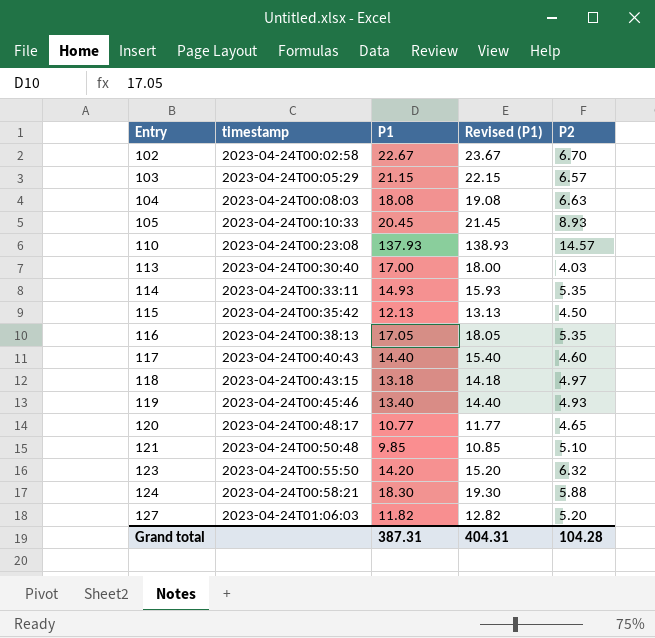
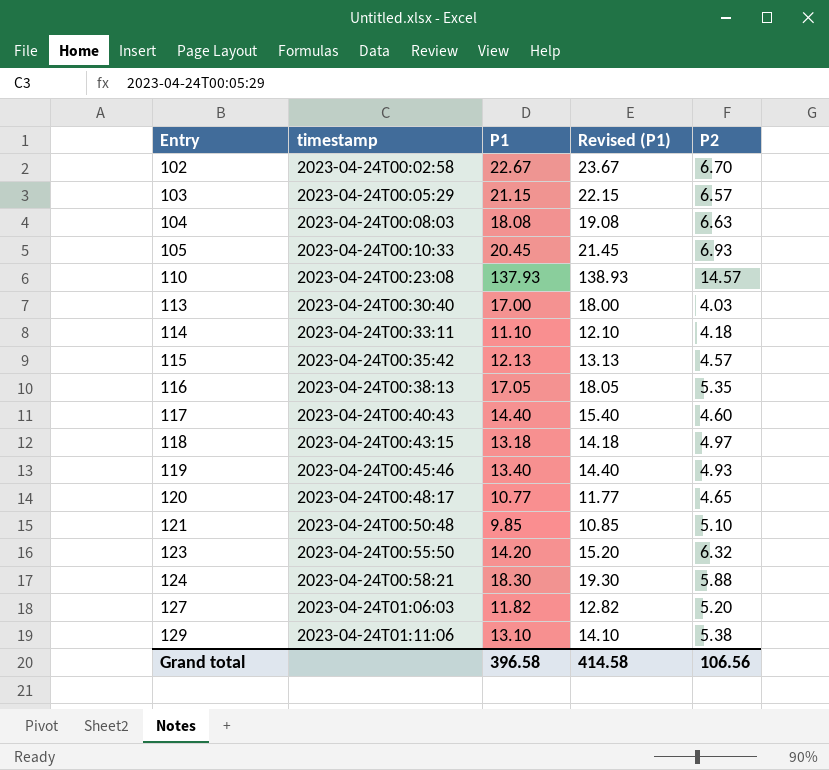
105 | P2: 8.93 -> 6.93
114 | P1: 14.93 -> 11.10
114 | Revised (P1): 15.93 -> 12.10
114 | P2: 5.35 -> 4.18
115 | P2: 4.50 -> 4.57
row 129: none -> 2023-04-24T01:11:06 | 13.10 | 14.10 | 5.38
Grand total | P1: 387.31 -> 396.58
Grand total | Revised (P1): 404.31 -> 414.58
Grand total | P2: 104.28 -> 106.56

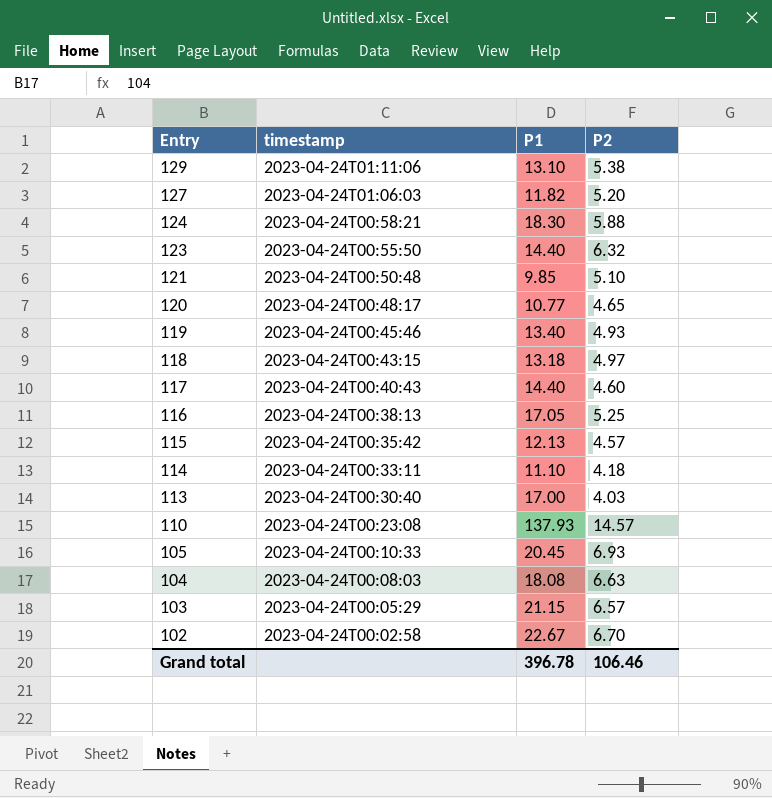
row order: Entry ascending -> Entry descending
column Revised (P1) | formula: [P1] + 1 -> none
123 | P1: 14.20 -> 14.40
116 | P2: 5.35 -> 5.25
Grand total | P1: 396.58 -> 396.78
Grand total | P2: 106.56 -> 106.46

